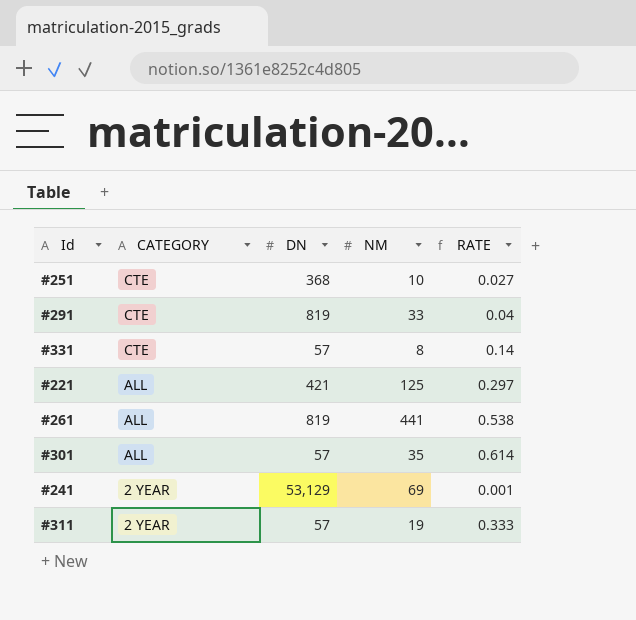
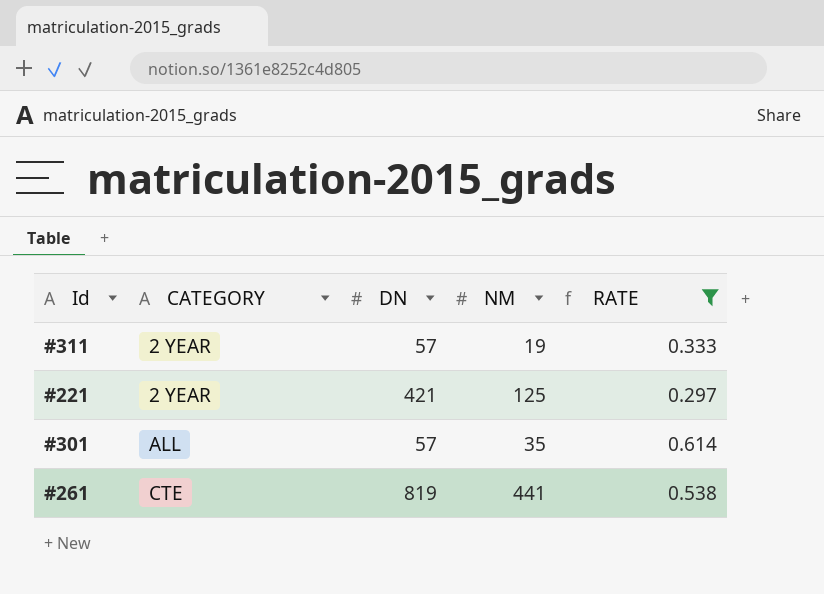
filter: none -> RATE >= 0.297
row order: CATEGORY descending -> CATEGORY ascending
#221 | CATEGORY: ALL -> 2 YEAR
#261 | CATEGORY: ALL -> CTE

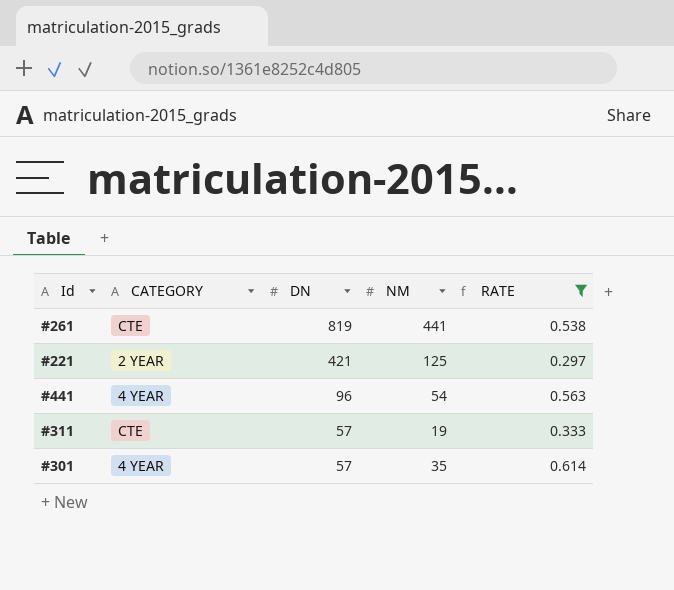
row order: CATEGORY ascending -> DN descending
row #441: none -> 4 YEAR | 96 | 54 | 0.563
#311 | CATEGORY: 2 YEAR -> CTE
#301 | CATEGORY: ALL -> 4 YEAR

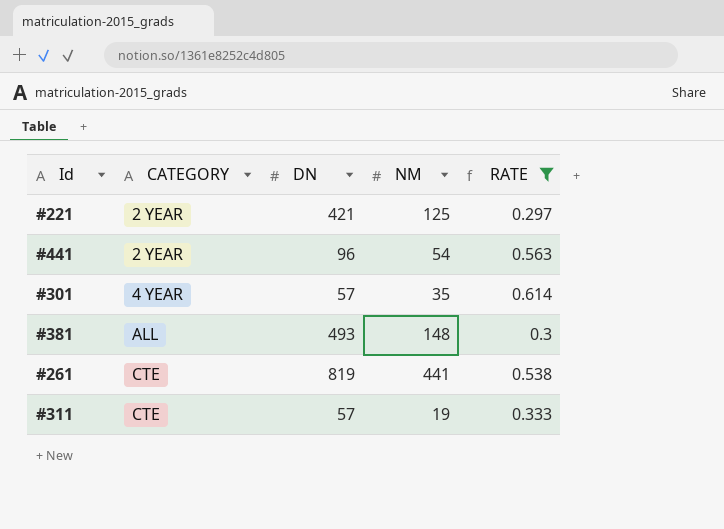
row order: DN descending -> CATEGORY ascending
#441 | CATEGORY: 4 YEAR -> 2 YEAR
row #381: none -> ALL | 493 | 148 | 0.3

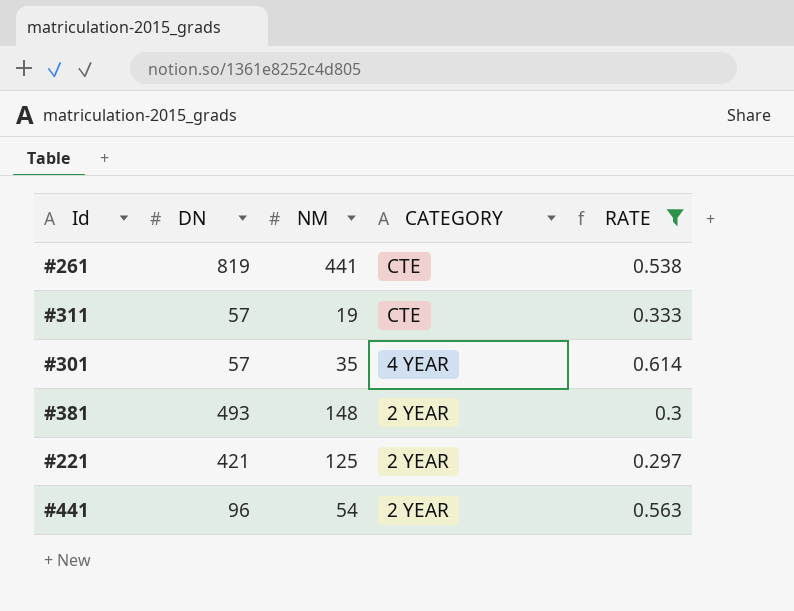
row order: CATEGORY ascending -> CATEGORY descending
column CATEGORY | position: 2 -> 4
#381 | CATEGORY: ALL -> 2 YEAR

